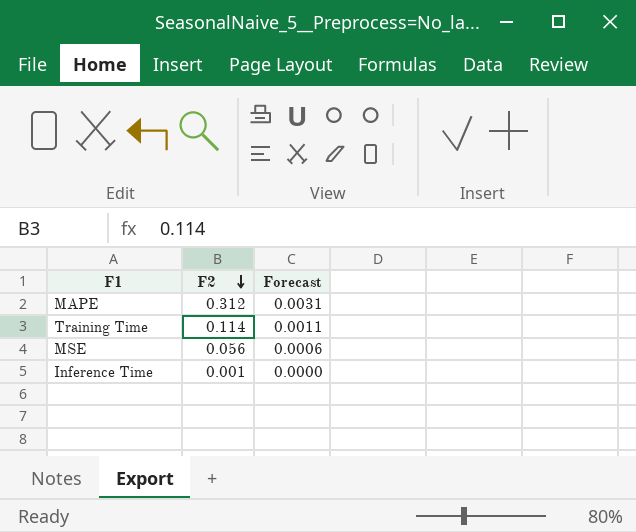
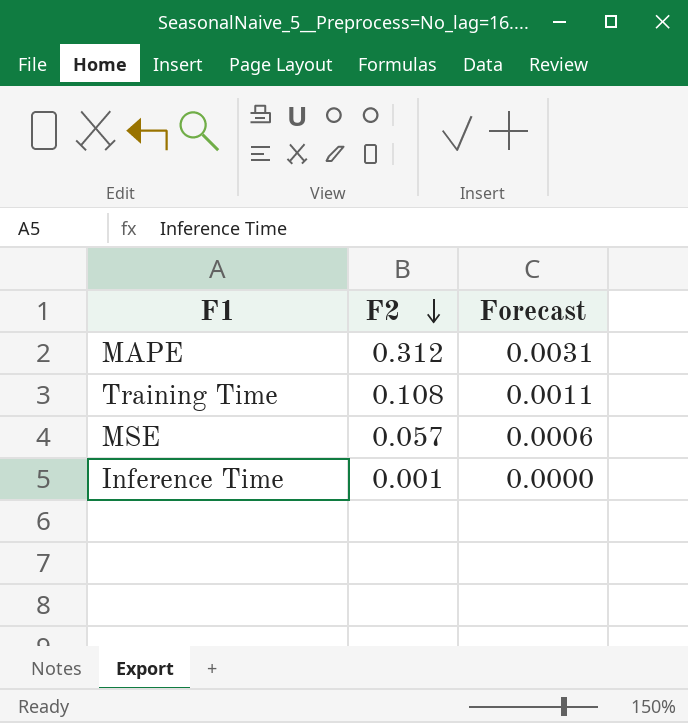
Training Time | F2: 0.114 -> 0.108
MSE | F2: 0.056 -> 0.057

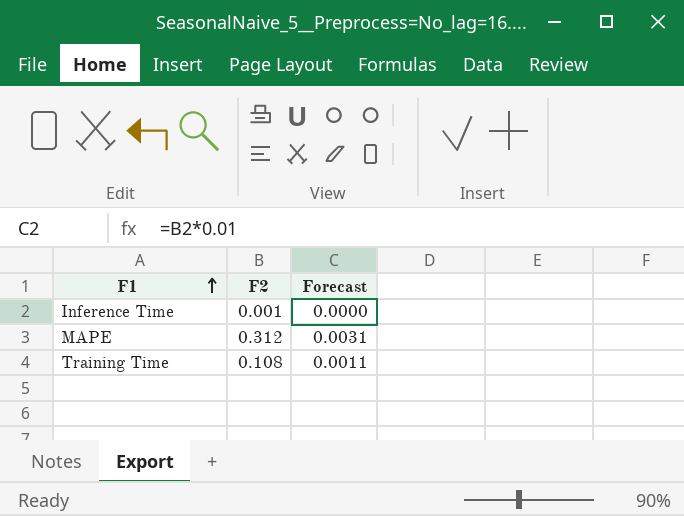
row order: F2 descending -> F1 ascending
row MSE: 0.057 | 0.0006 -> none

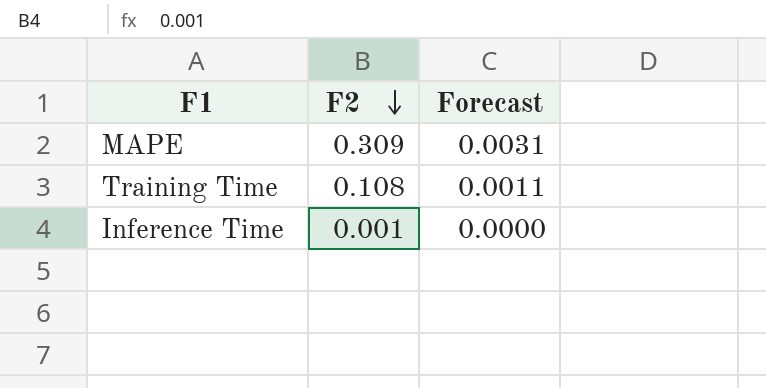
row order: F1 ascending -> F2 descending
MAPE | F2: 0.312 -> 0.309

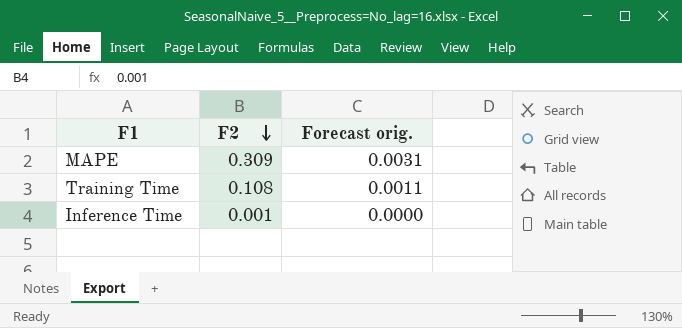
column name: Forecast -> Forecast orig.

